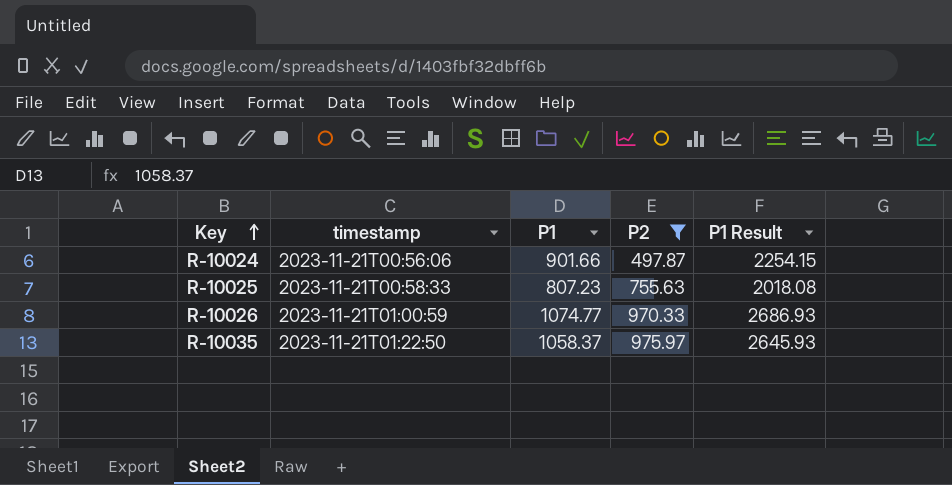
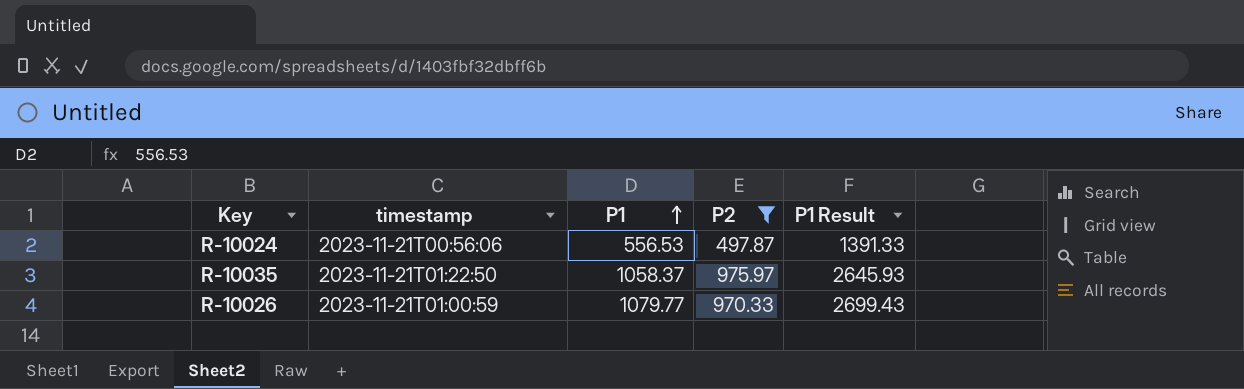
row order: Key ascending -> P1 ascending
row R-10025: 2023-11-21T00:58:33 | 807.23 | 755.63 | 2018.08 -> none
R-10024 | P1: 901.66 -> 556.53
R-10024 | P1 Result: 2254.15 -> 1391.33
R-10026 | P1: 1074.77 -> 1079.77
R-10026 | P1 Result: 2686.93 -> 2699.43

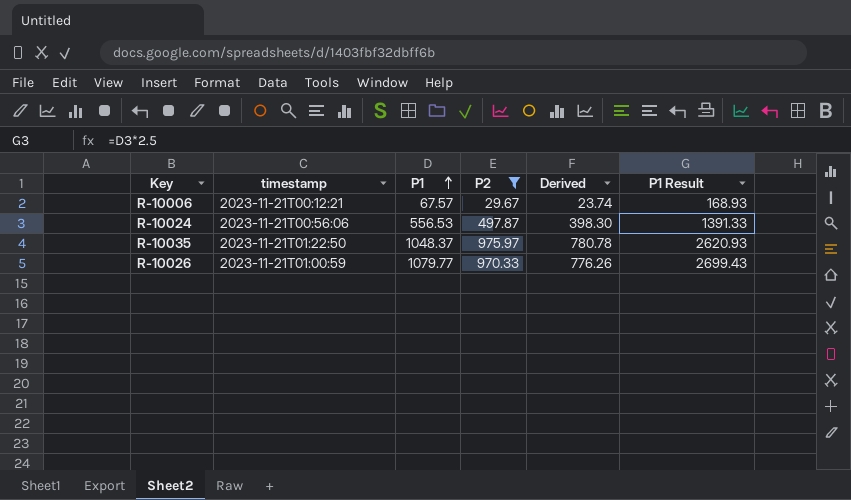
column Derived | formula: none -> [P2] * 0.8
row R-10006: none -> 2023-11-21T00:12:21 | 67.57 | 29.67 | 23.74 | 168.93
R-10035 | P1: 1058.37 -> 1048.37
R-10035 | P1 Result: 2645.93 -> 2620.93

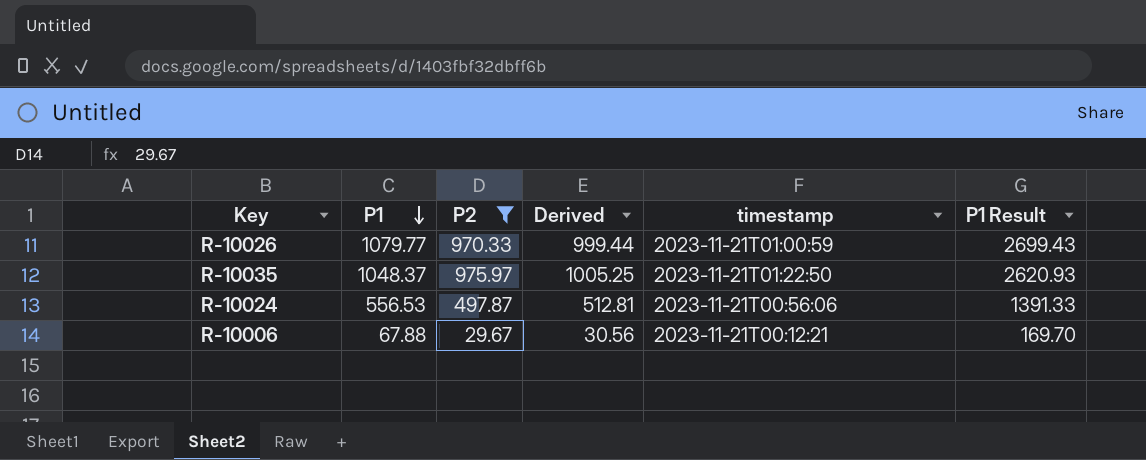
row order: P1 ascending -> P1 descending
column Derived | formula: [P2] * 0.8 -> [P2] * 1.03
column timestamp | position: 2 -> 5
R-10006 | P1: 67.57 -> 67.88
R-10006 | P1 Result: 168.93 -> 169.70

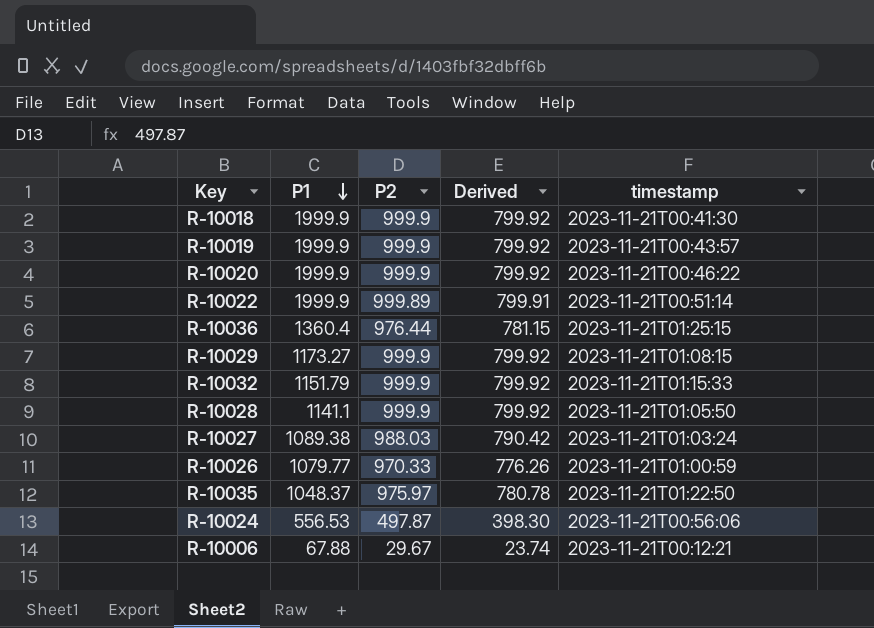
filter: P2 <= 975.97 -> none
column P1 Result | formula: [P1] * 2.5 -> none
column Derived | formula: [P2] * 1.03 -> [P2] * 0.8

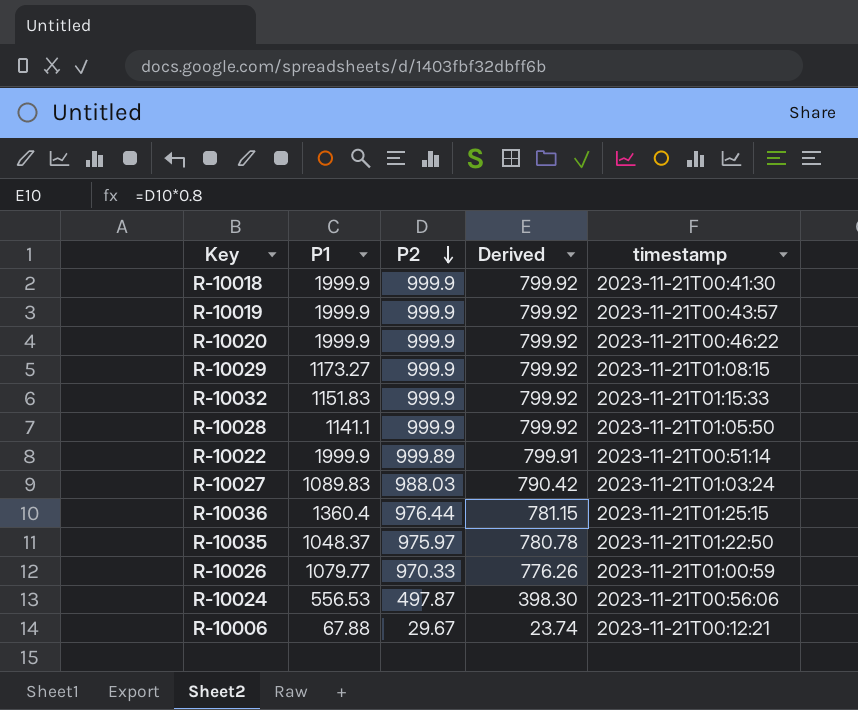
row order: P1 descending -> P2 descending
R-10032 | P1: 1151.79 -> 1151.83
R-10027 | P1: 1089.38 -> 1089.83

